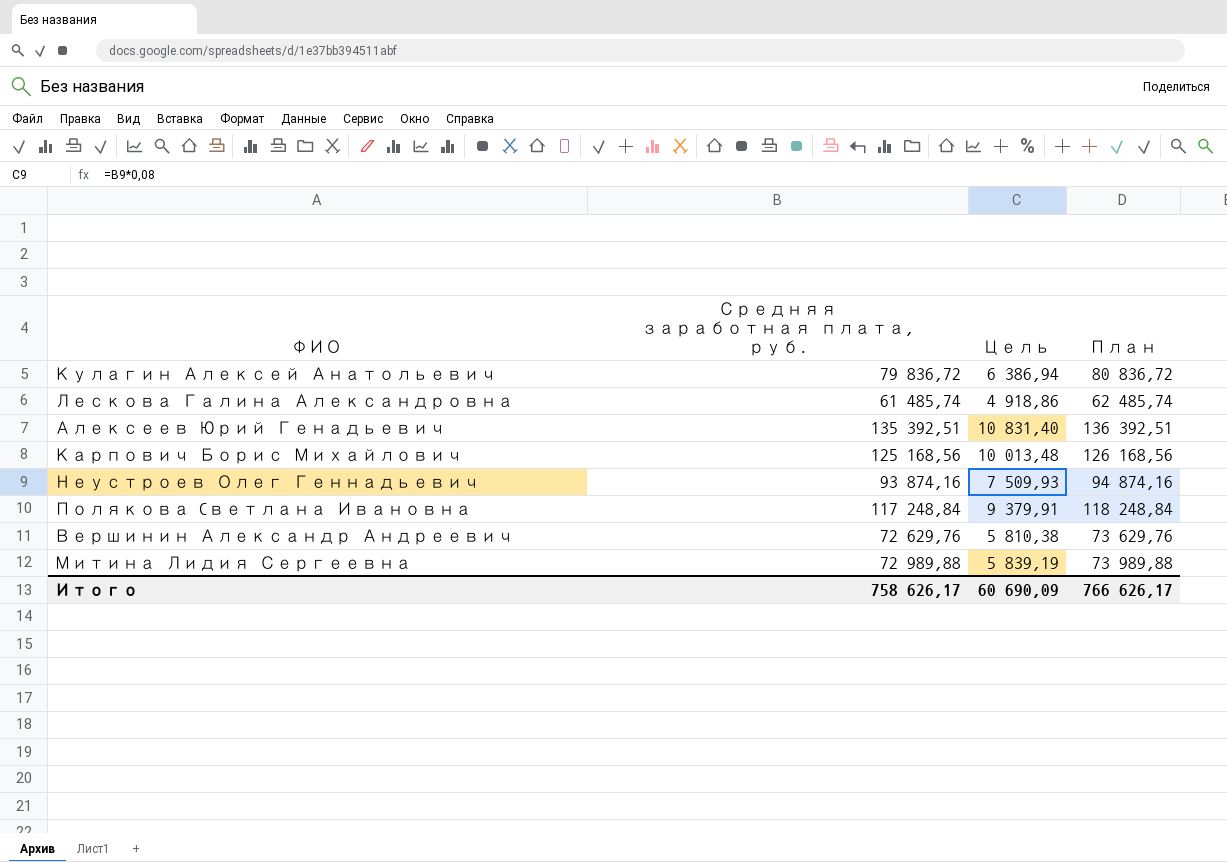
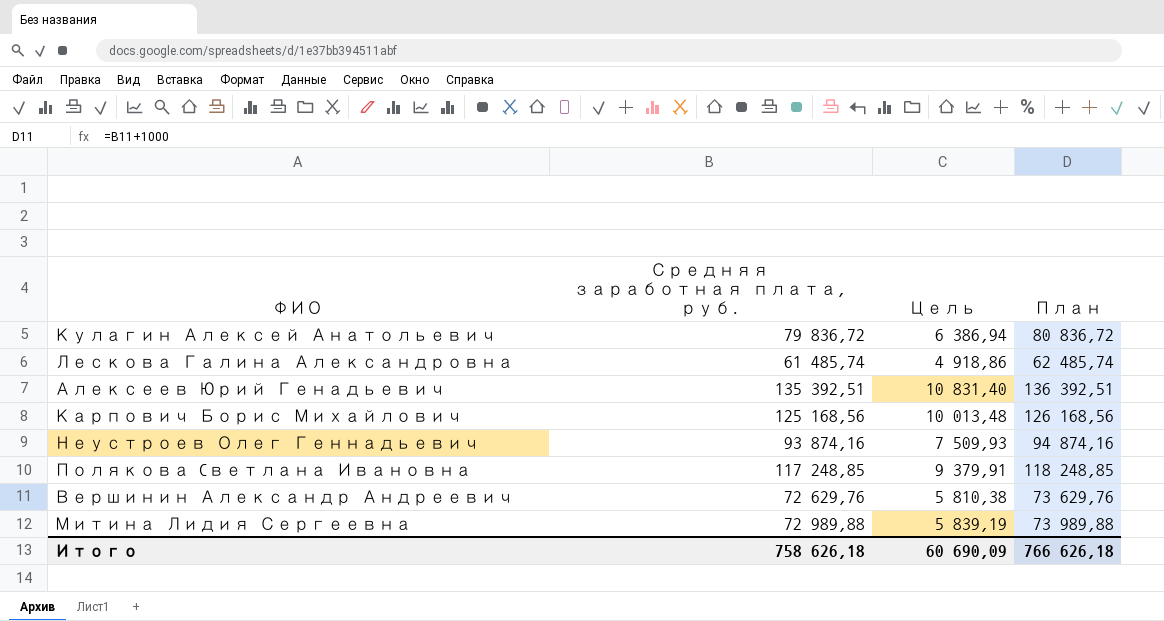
Полякова Cветлана Ивановна | Средняя заработная плата, руб.: 117 248,84 -> 117 248,85
Полякова Cветлана Ивановна | План: 118 248,84 -> 118 248,85
Итого | Средняя заработная плата, руб.: 758 626,17 -> 758 626,18
Итого | План: 766 626,17 -> 766 626,18

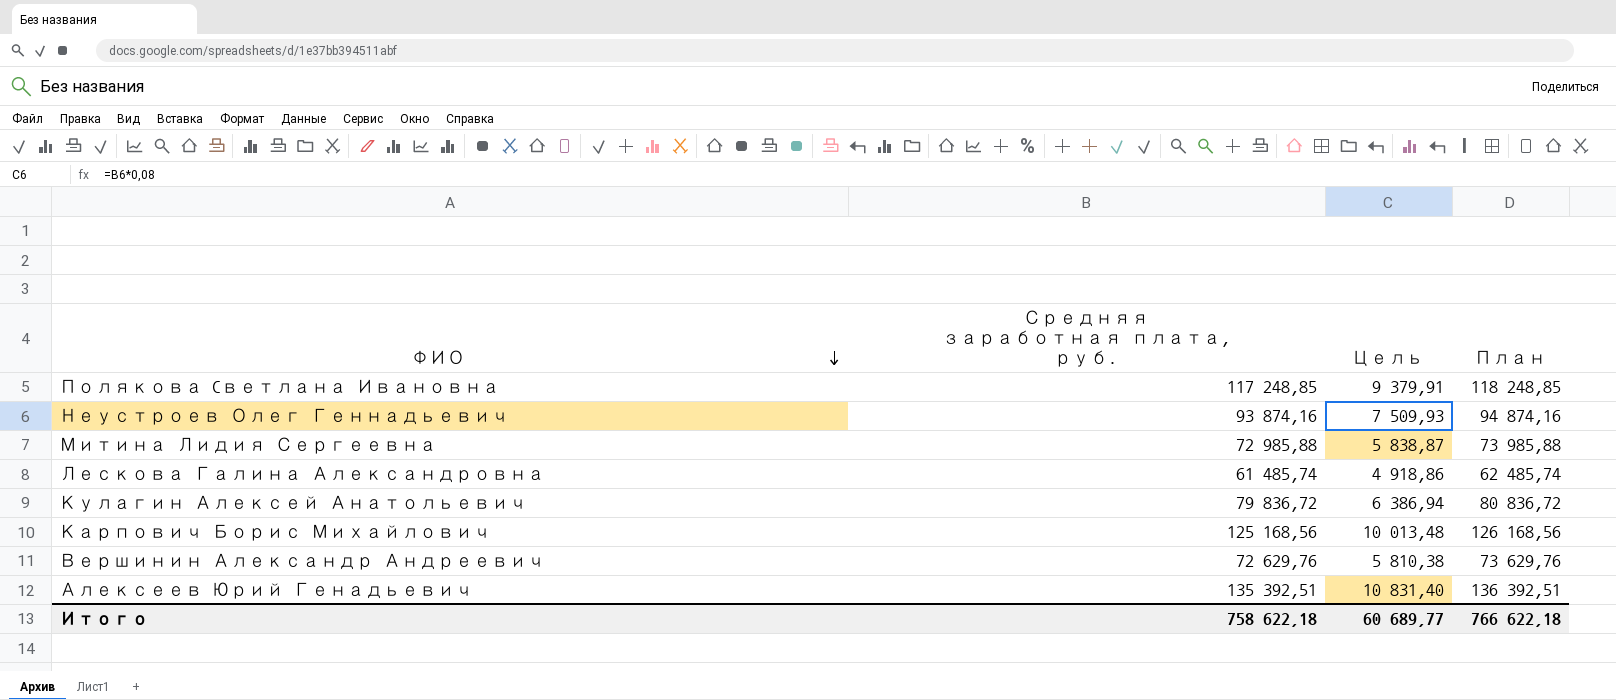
row order: none -> ФИО descending
Митина Лидия Сергеевна | Средняя заработная плата, руб.: 72 989,88 -> 72 985,88
Митина Лидия Сергеевна | Цель: 5 839,19 -> 5 838,87
Митина Лидия Сергеевна | План: 73 989,88 -> 73 985,88
Итого | Средняя заработная плата, руб.: 758 626,18 -> 758 622,18
Итого | Цель: 60 690,09 -> 60 689,77
Итого | План: 766 626,18 -> 766 622,18

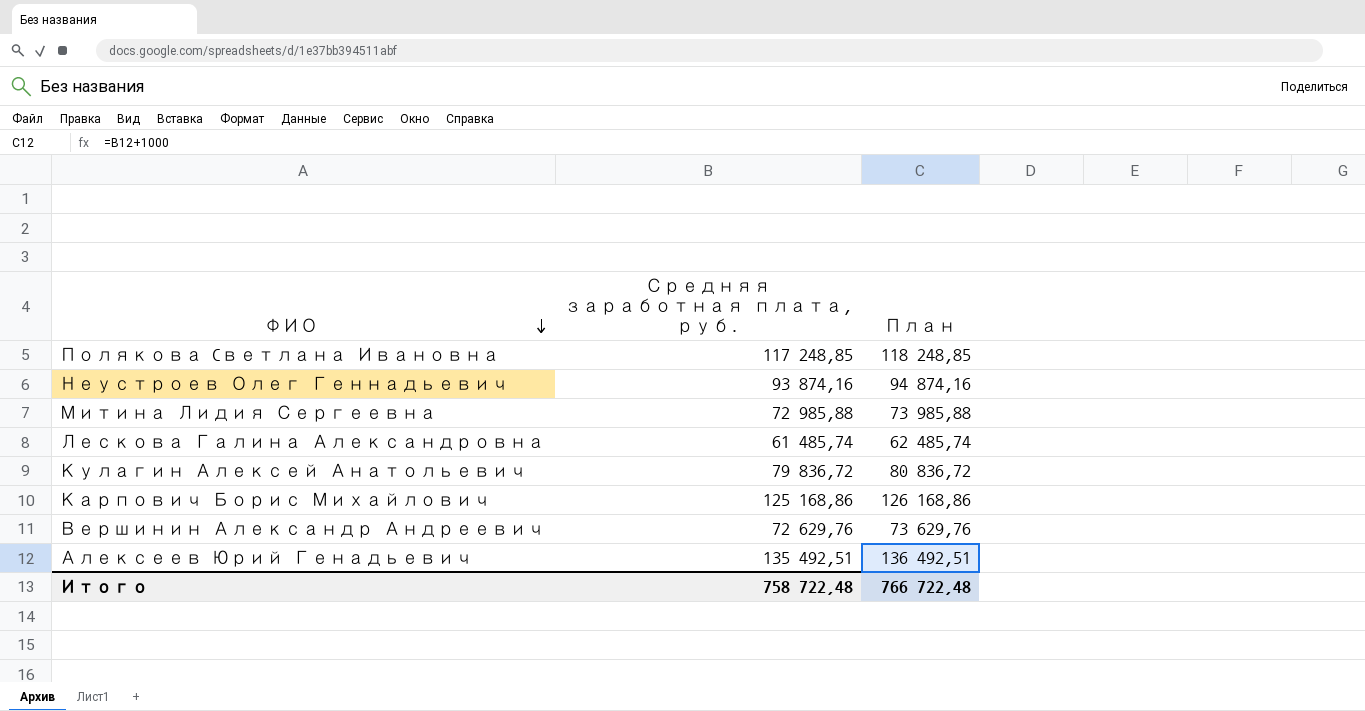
column Цель | formula: [Средняя заработная плата, руб.] * 0,08 -> none
Карпович Борис Михайлович | Средняя заработная плата, руб.: 125 168,56 -> 125 168,86
Карпович Борис Михайлович | План: 126 168,56 -> 126 168,86
Алексеев Юрий Генадьевич | Средняя заработная плата, руб.: 135 392,51 -> 135 492,51
Алексеев Юрий Генадьевич | План: 136 392,51 -> 136 492,51
Итого | Средняя заработная плата, руб.: 758 622,18 -> 758 722,48
Итого | План: 766 622,18 -> 766 722,48

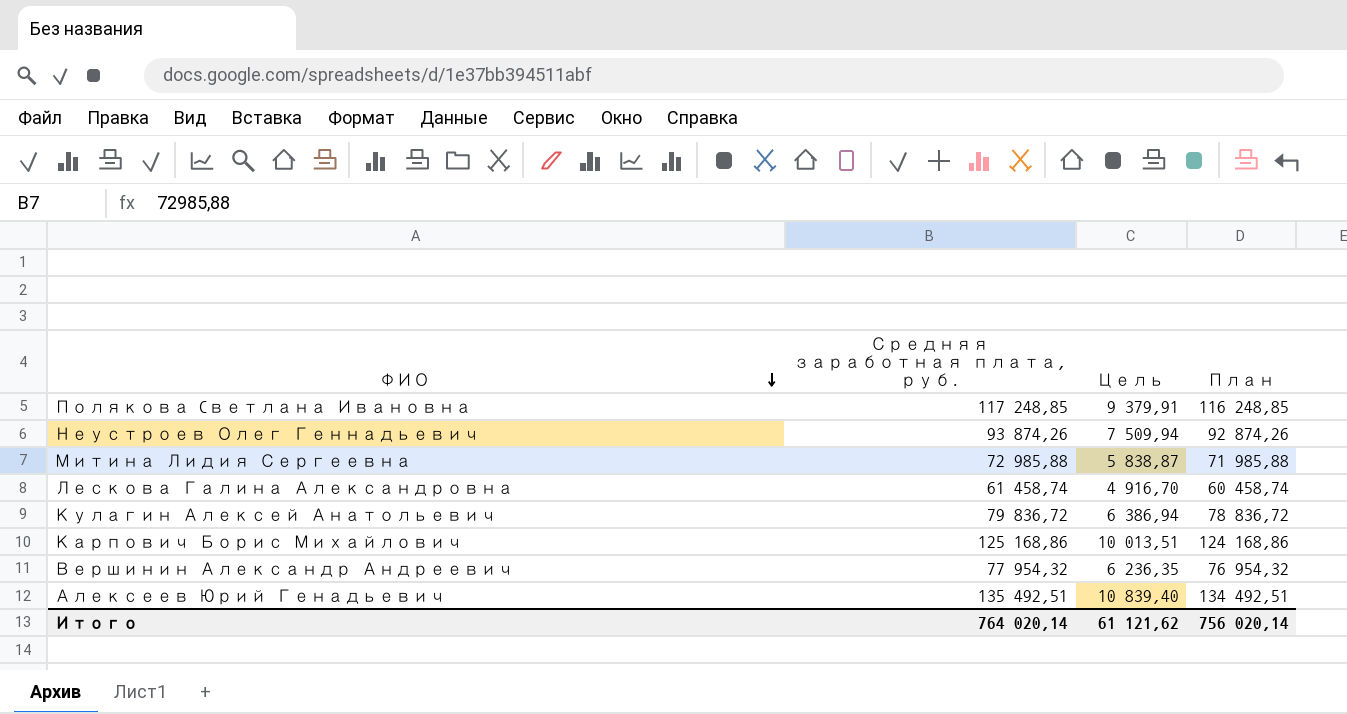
column Цель | formula: none -> [Средняя заработная плата, руб.] * 0,08
column План | formula: [Средняя заработная плата, руб.] + 1000 -> [Средняя заработная плата, руб.] - 1000
Неустроев Олег Геннадьевич | Средняя заработная плата, руб.: 93 874,16 -> 93 874,26
Лескова Галина Александровна | Средняя заработная плата, руб.: 61 485,74 -> 61 458,74
Вершинин Александр Андреевич | Средняя заработная плата, руб.: 72 629,76 -> 77 954,32
Итого | Средняя заработная плата, руб.: 758 722,48 -> 764 020,14
Итого | План: 766 722,48 -> 756 020,14

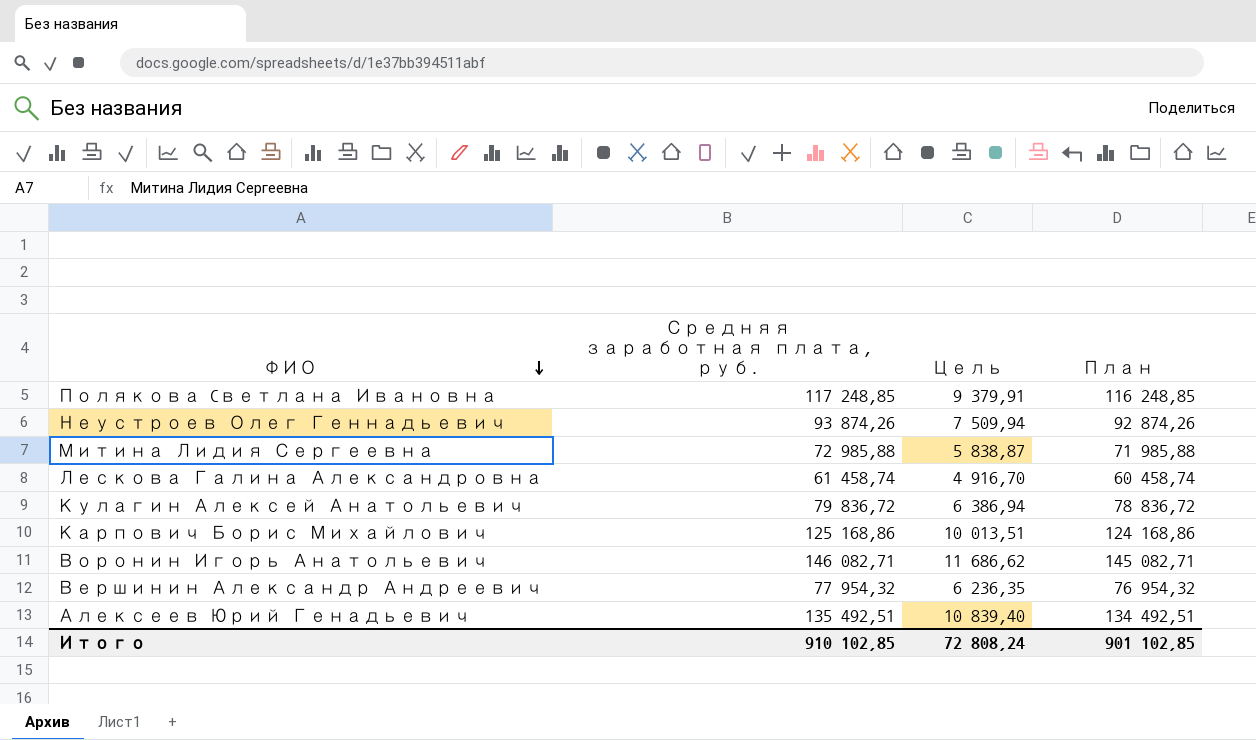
row Воронин Игорь Анатольевич: none -> 146 082,71 | 11 686,62 | 145 082,71
Итого | Средняя заработная плата, руб.: 764 020,14 -> 910 102,85
Итого | Цель: 61 121,62 -> 72 808,24
Итого | План: 756 020,14 -> 901 102,85

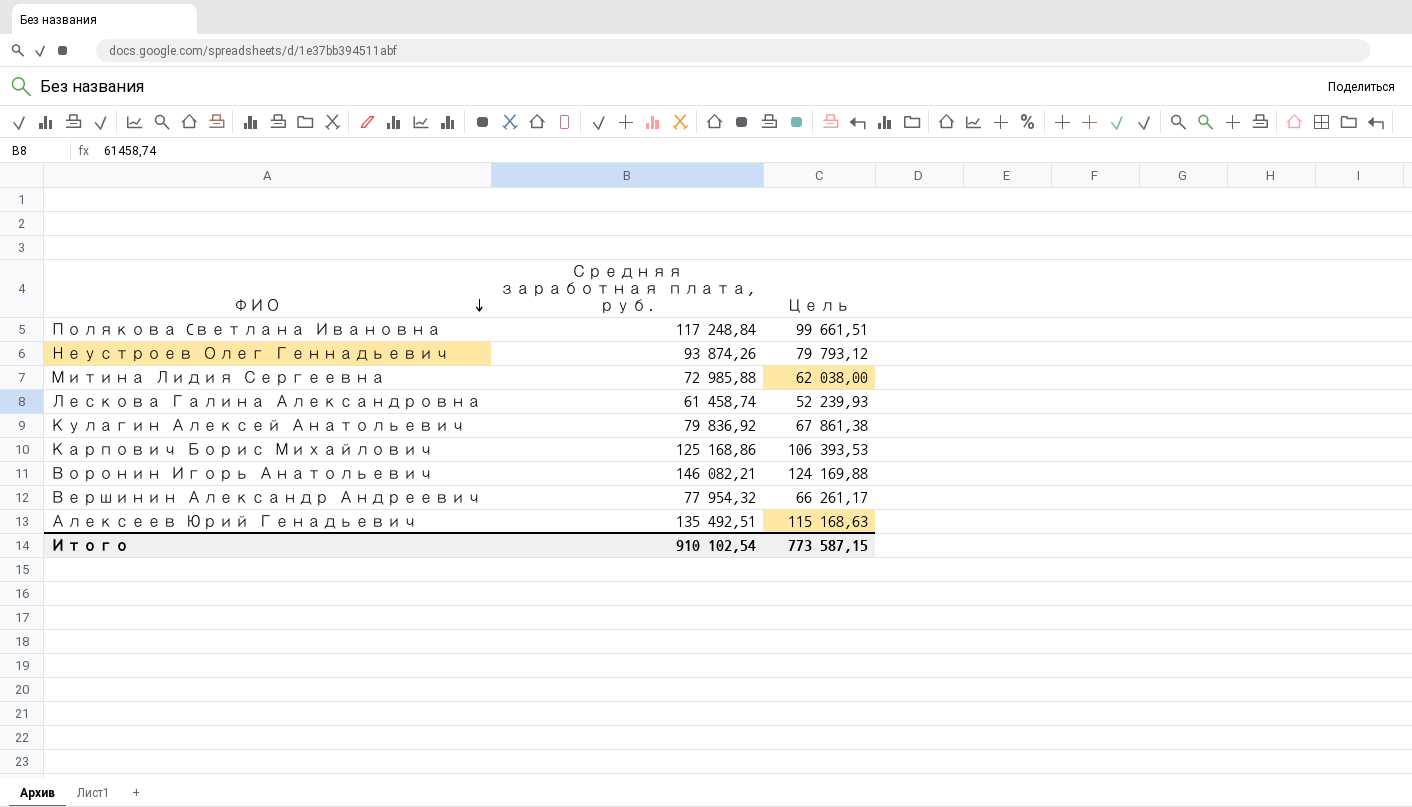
column План | formula: [Средняя заработная плата, руб.] - 1000 -> none
column Цель | formula: [Средняя заработная плата, руб.] * 0,08 -> [Средняя заработная плата, руб.] * 0,85
Полякова Cветлана Ивановна | Средняя заработная плата, руб.: 117 248,85 -> 117 248,84
Кулагин Алексей Анатольевич | Средняя заработная плата, руб.: 79 836,72 -> 79 836,92
Воронин Игорь Анатольевич | Средняя заработная плата, руб.: 146 082,71 -> 146 082,21
Итого | Средняя заработная плата, руб.: 910 102,85 -> 910 102,54
Итого | Цель: 72 808,24 -> 773 587,15

